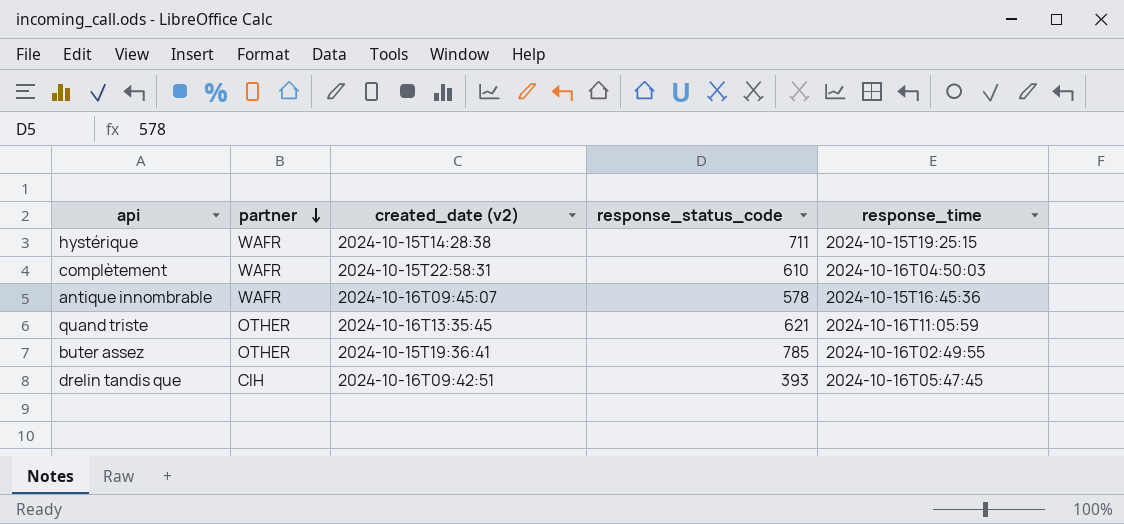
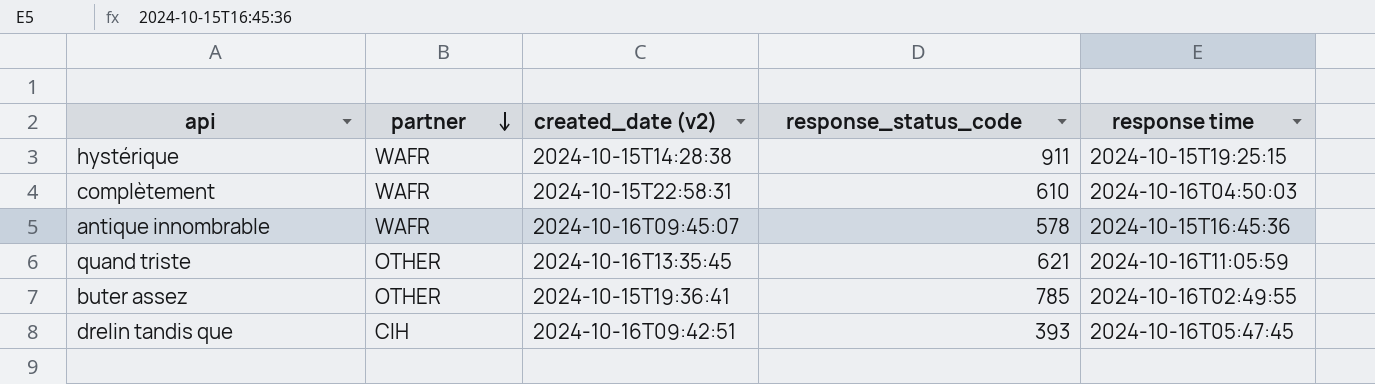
column name: response_time -> response time
hystérique | response_status_code: 711 -> 911

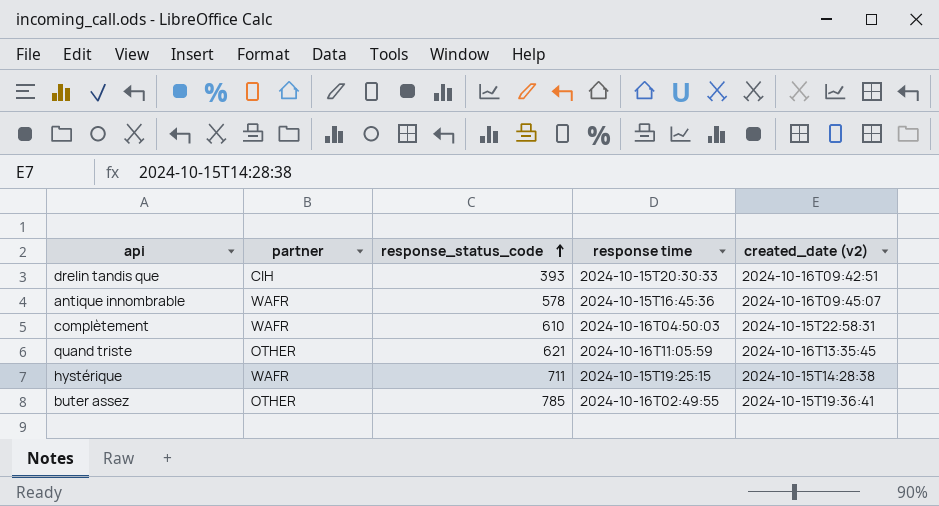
row order: partner descending -> response_status_code ascending
column created_date (v2) | position: 3 -> 5
drelin tandis que | response time: 2024-10-16T05:47:45 -> 2024-10-15T20:30:33
hystérique | response_status_code: 911 -> 711

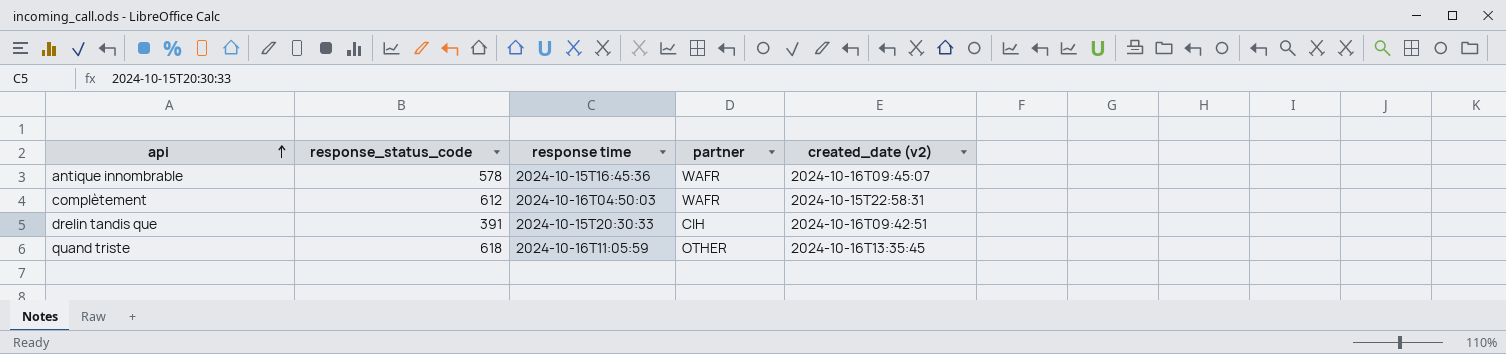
row order: response_status_code ascending -> api ascending
column partner | position: 2 -> 4
row hystérique: WAFR | 711 | 2024-10-15T19:25:15 | 2024-10-15T14:28:38 -> none
row buter assez: OTHER | 785 | 2024-10-16T02:49:55 | 2024-10-15T19:36:41 -> none
complètement | response_status_code: 610 -> 612
drelin tandis que | response_status_code: 393 -> 391
quand triste | response_status_code: 621 -> 618

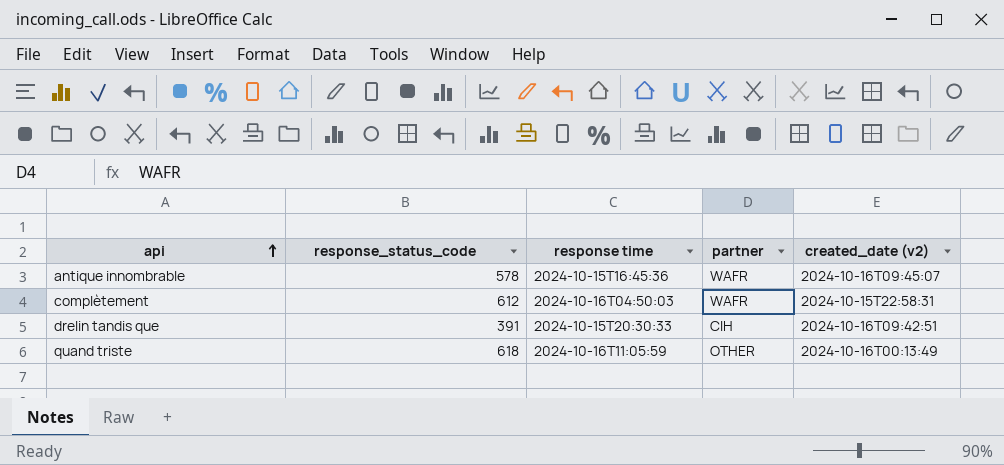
quand triste | created_date (v2): 2024-10-16T13:35:45 -> 2024-10-16T00:13:49

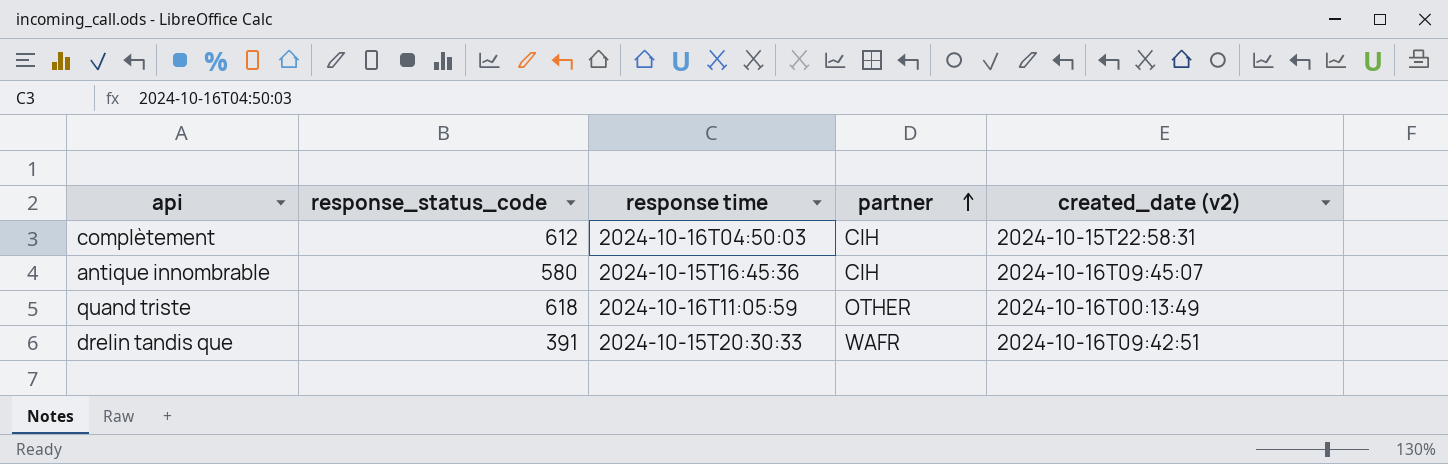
row order: api ascending -> partner ascending
complètement | partner: WAFR -> CIH
antique innombrable | response_status_code: 578 -> 580
antique innombrable | partner: WAFR -> CIH
drelin tandis que | partner: CIH -> WAFR

